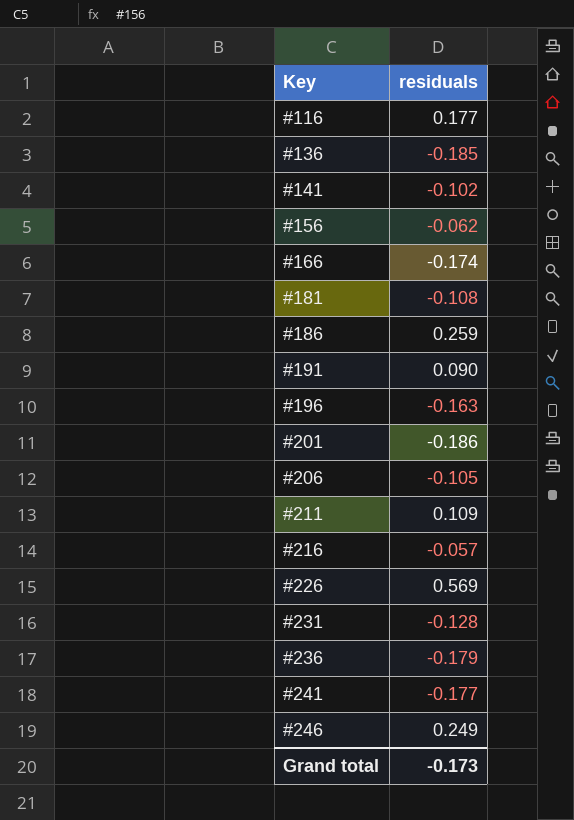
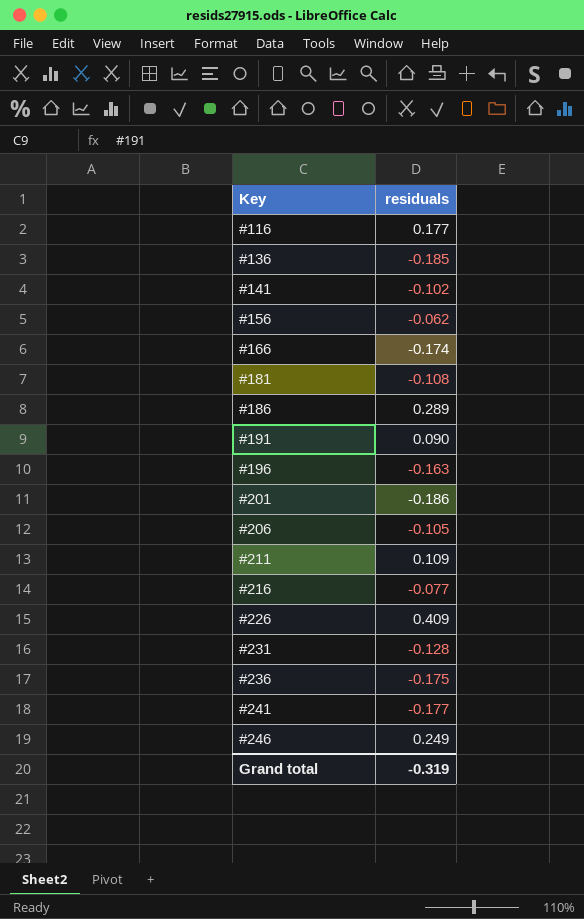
#186 | residuals: 0.259 -> 0.289
#216 | residuals: -0.057 -> -0.077
#226 | residuals: 0.569 -> 0.409
#236 | residuals: -0.179 -> -0.175
Grand total | residuals: -0.173 -> -0.319

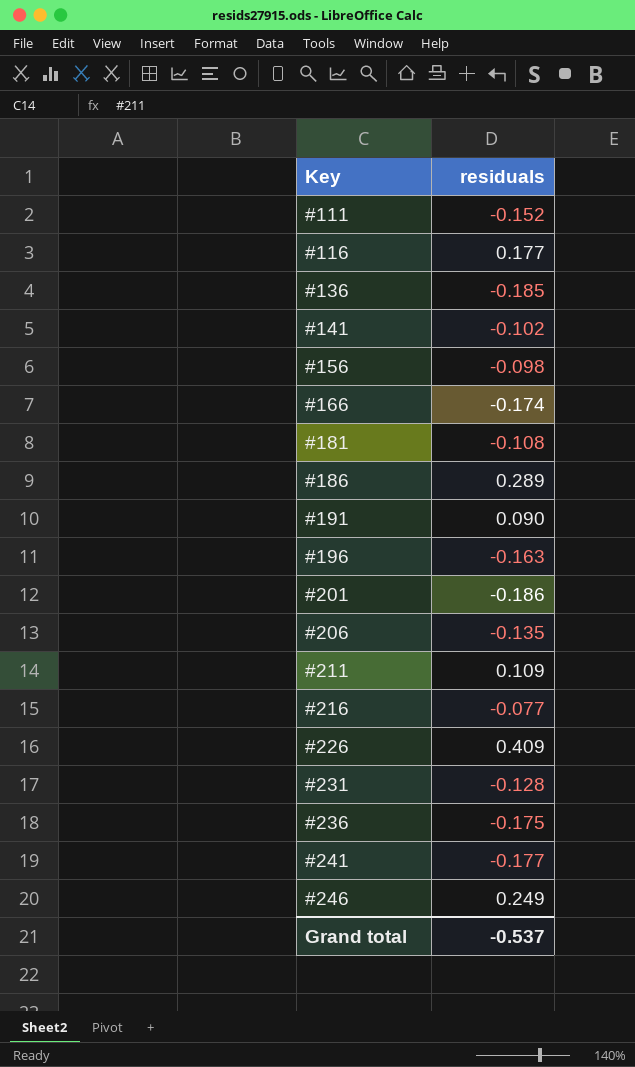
row #111: none -> -0.152
#156 | residuals: -0.062 -> -0.098
#206 | residuals: -0.105 -> -0.135
Grand total | residuals: -0.319 -> -0.537

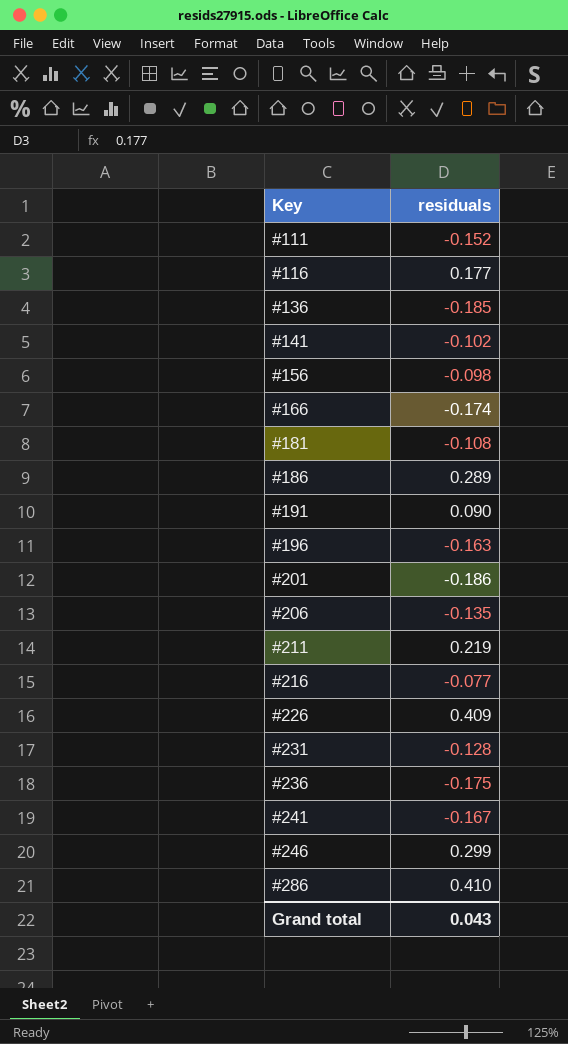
#211 | residuals: 0.109 -> 0.219
#241 | residuals: -0.177 -> -0.167
#246 | residuals: 0.249 -> 0.299
row #286: none -> 0.410
Grand total | residuals: -0.537 -> 0.043

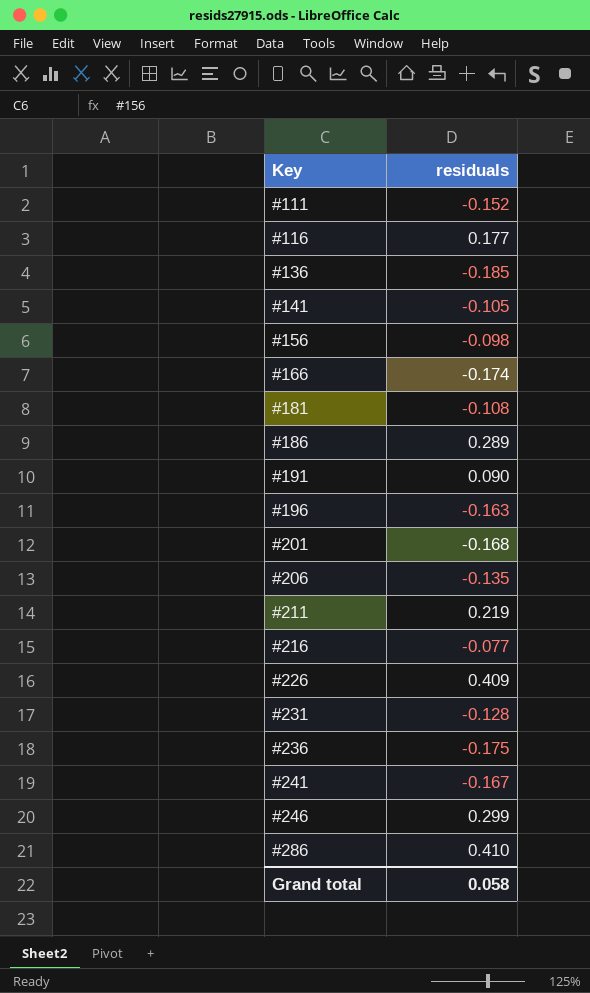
#141 | residuals: -0.102 -> -0.105
#201 | residuals: -0.186 -> -0.168
Grand total | residuals: 0.043 -> 0.058

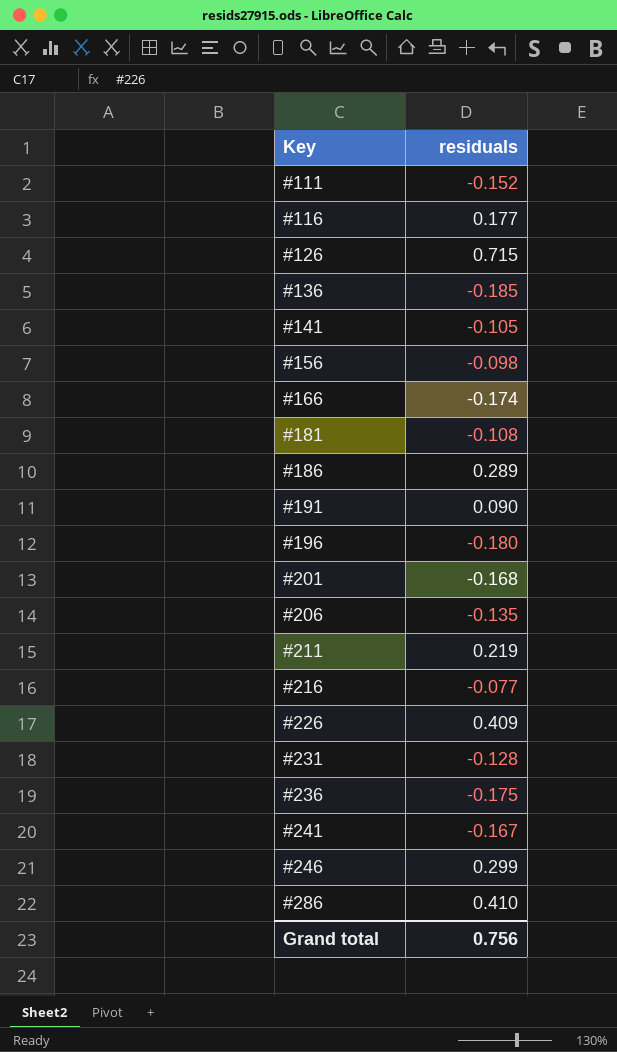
row #126: none -> 0.715
#196 | residuals: -0.163 -> -0.180
Grand total | residuals: 0.058 -> 0.756

